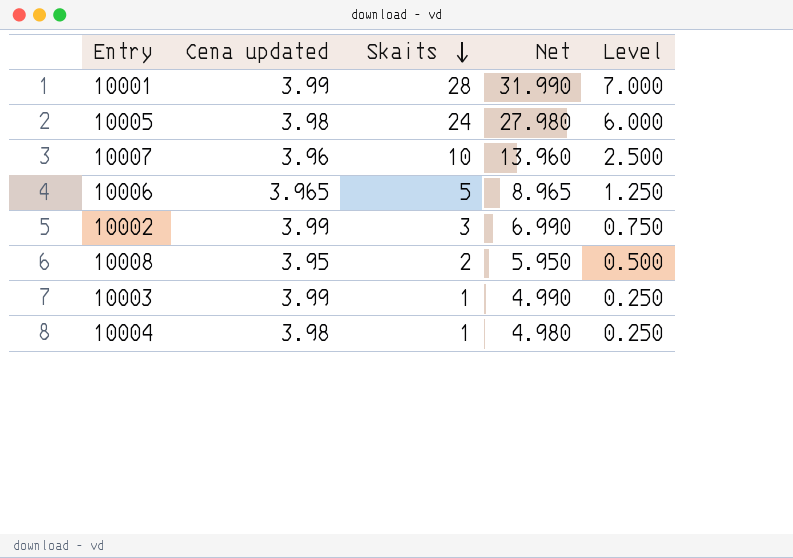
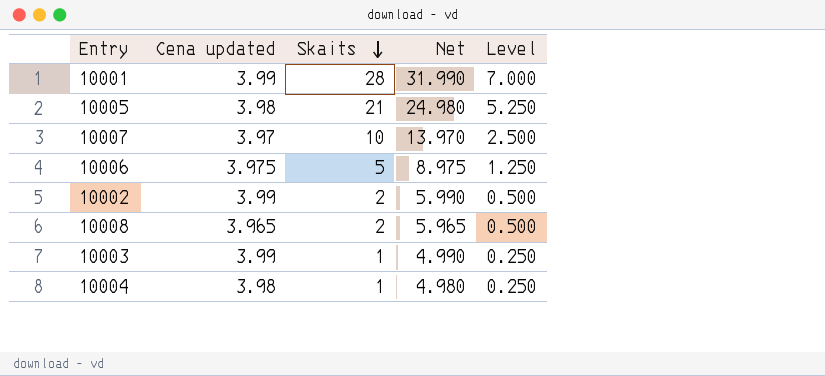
10005 | Skaits: 24 -> 21
10005 | Net: 27.980 -> 24.980
10005 | Level: 6.000 -> 5.250
10007 | Cena updated: 3.96 -> 3.97
10007 | Net: 13.960 -> 13.970
10006 | Cena updated: 3.965 -> 3.975
10006 | Net: 8.965 -> 8.975
10002 | Skaits: 3 -> 2
10002 | Net: 6.990 -> 5.990
10002 | Level: 0.750 -> 0.500
10008 | Cena updated: 3.95 -> 3.965
10008 | Net: 5.950 -> 5.965

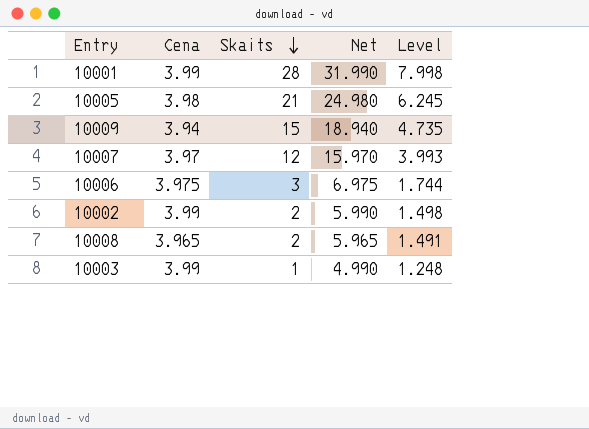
column name: Cena updated -> Cena
column Level | formula: [Skaits] * 0.25 -> [Net] * 0.25
row 10004: 3.98 | 1 | 4.980 | 0.250 -> none
row 10009: none -> 3.94 | 15 | 18.940 | 4.735
10007 | Skaits: 10 -> 12
10007 | Net: 13.970 -> 15.970
10006 | Skaits: 5 -> 3
10006 | Net: 8.975 -> 6.975

